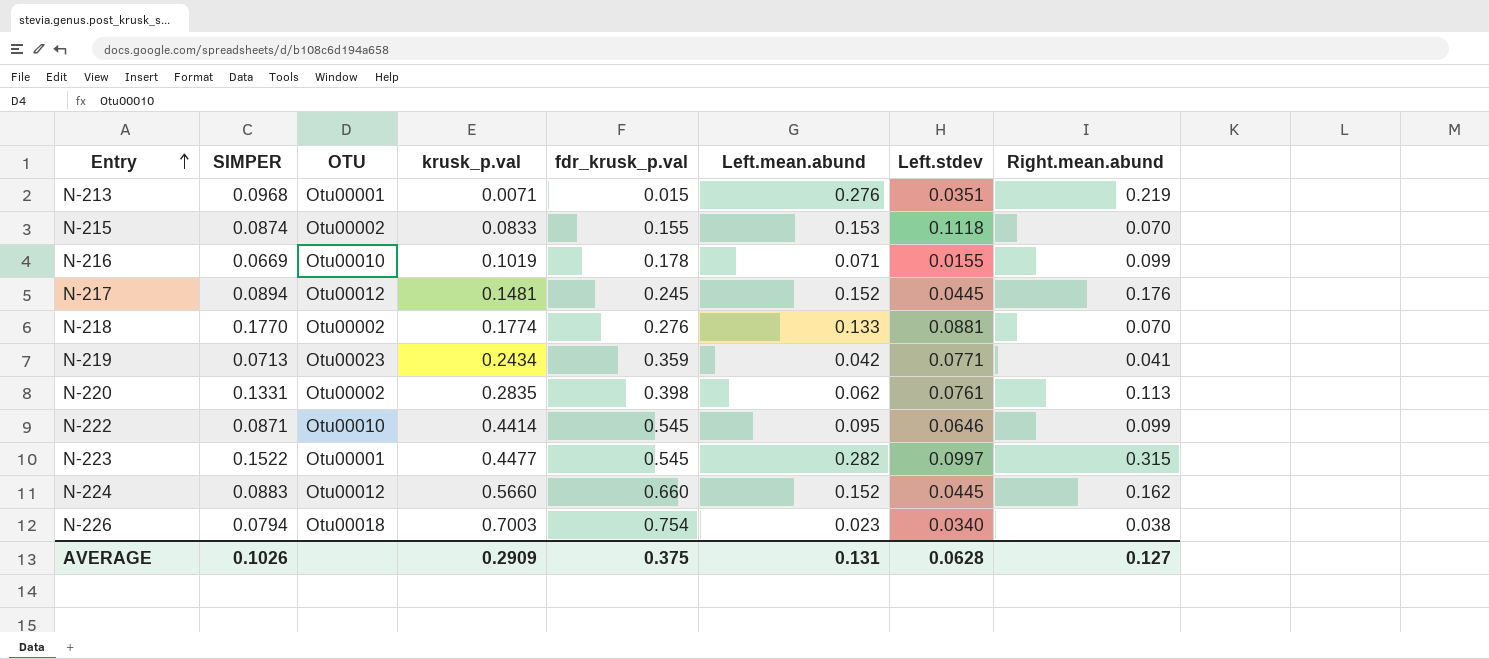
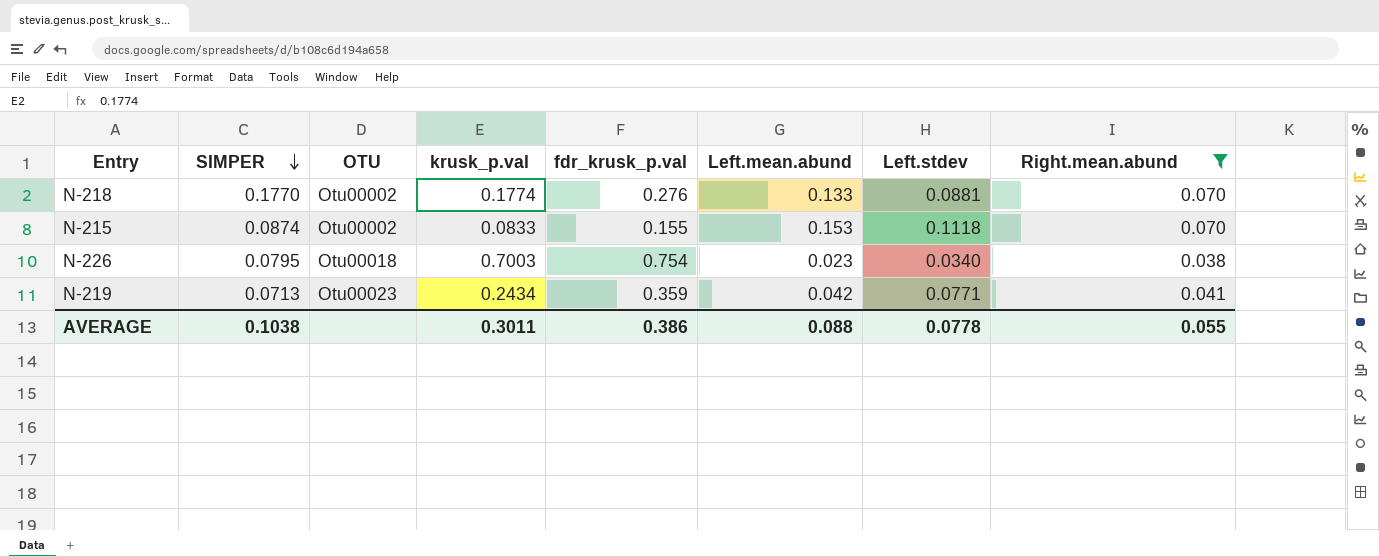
filter: none -> Right.mean.abund <= 0.070
row order: Entry ascending -> SIMPER descending
N-226 | SIMPER: 0.0794 -> 0.0795
AVERAGE | SIMPER: 0.1026 -> 0.1038
AVERAGE | krusk_p.val: 0.2909 -> 0.3011
AVERAGE | fdr_krusk_p.val: 0.375 -> 0.386
AVERAGE | Left.mean.abund: 0.131 -> 0.088
AVERAGE | Left.stdev: 0.0628 -> 0.0778
AVERAGE | Right.mean.abund: 0.127 -> 0.055

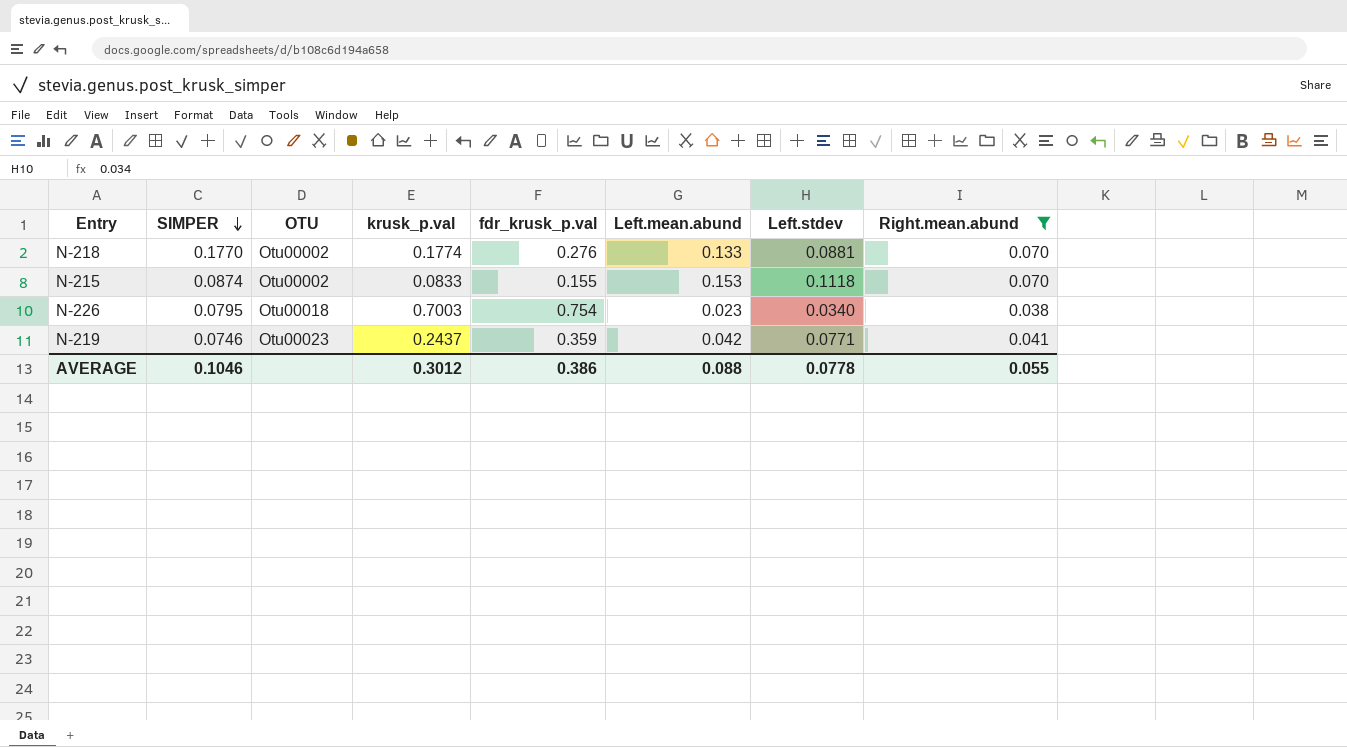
N-219 | SIMPER: 0.0713 -> 0.0746
N-219 | krusk_p.val: 0.2434 -> 0.2437
AVERAGE | SIMPER: 0.1038 -> 0.1046
AVERAGE | krusk_p.val: 0.3011 -> 0.3012

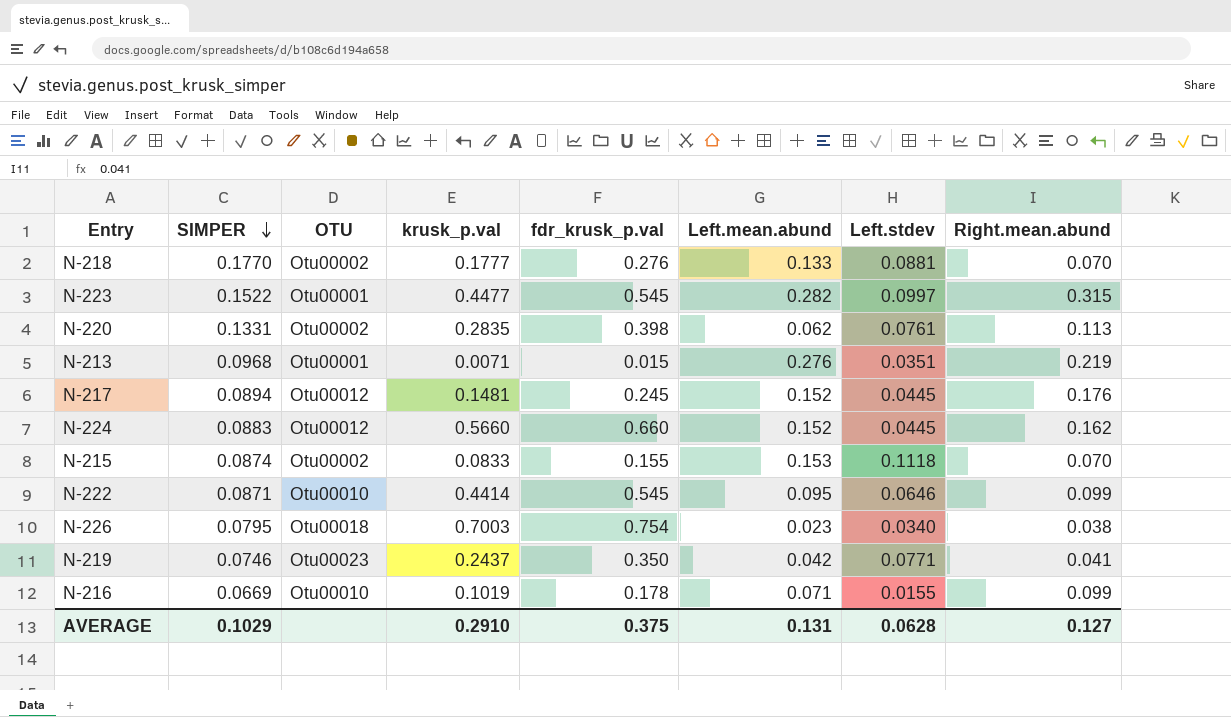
filter: Right.mean.abund <= 0.070 -> none
N-218 | krusk_p.val: 0.1774 -> 0.1777
N-219 | fdr_krusk_p.val: 0.359 -> 0.350
AVERAGE | SIMPER: 0.1046 -> 0.1029
AVERAGE | krusk_p.val: 0.3012 -> 0.2910
AVERAGE | fdr_krusk_p.val: 0.386 -> 0.375
AVERAGE | Left.mean.abund: 0.088 -> 0.131
AVERAGE | Left.stdev: 0.0778 -> 0.0628
AVERAGE | Right.mean.abund: 0.055 -> 0.127

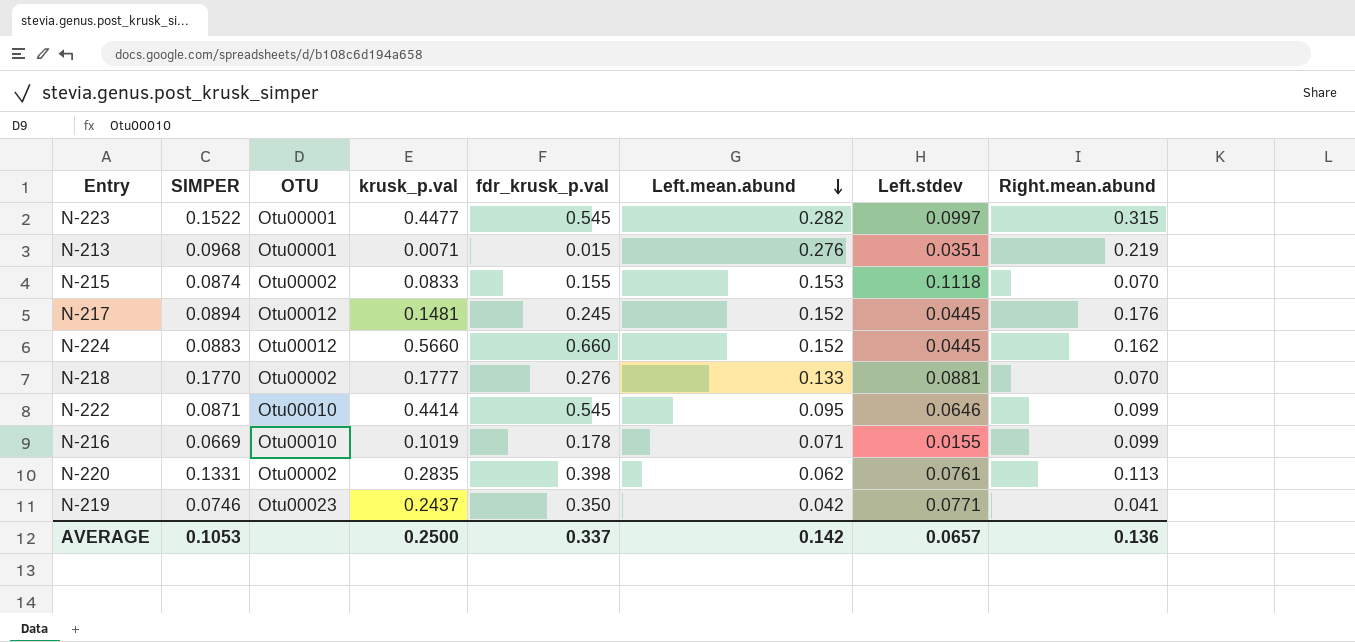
row order: SIMPER descending -> Left.mean.abund descending
row N-226: 0.0795 | Otu00018 | 0.7003 | 0.754 | 0.023 | 0.0340 | 0.038 -> none
AVERAGE | SIMPER: 0.1029 -> 0.1053
AVERAGE | krusk_p.val: 0.2910 -> 0.2500
AVERAGE | fdr_krusk_p.val: 0.375 -> 0.337
AVERAGE | Left.mean.abund: 0.131 -> 0.142
AVERAGE | Left.stdev: 0.0628 -> 0.0657
AVERAGE | Right.mean.abund: 0.127 -> 0.136

